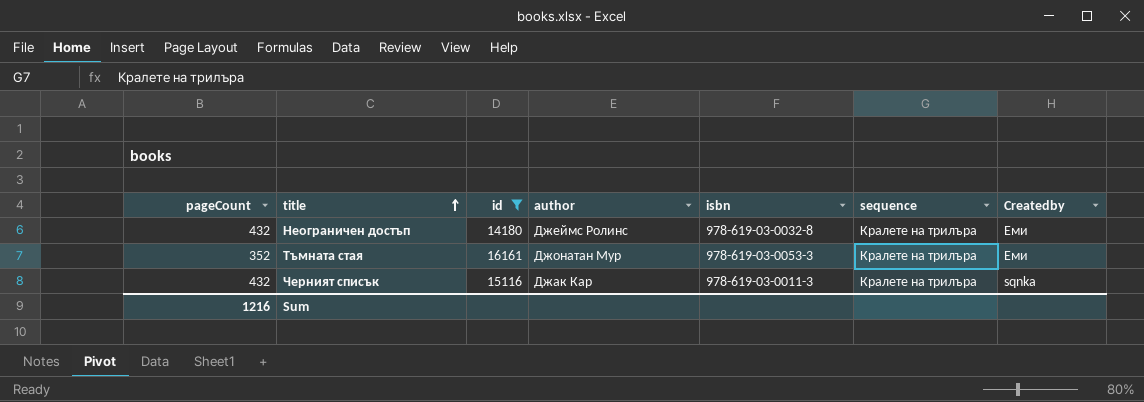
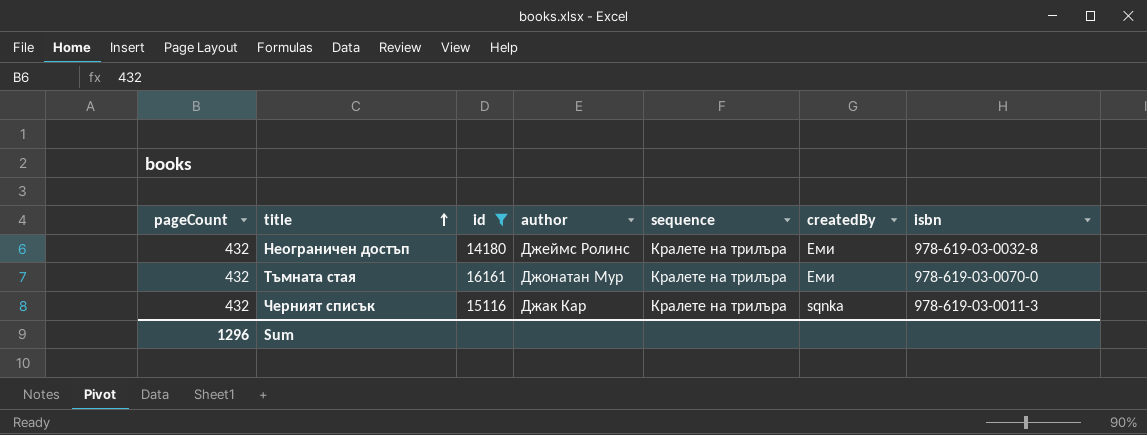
column name: Createdby -> createdBy
column isbn | position: 5 -> 7
Тъмната стая | pageCount: 352 -> 432
Тъмната стая | isbn: 978-619-03-0053-3 -> 978-619-03-0070-0
Sum | pageCount: 1216 -> 1296

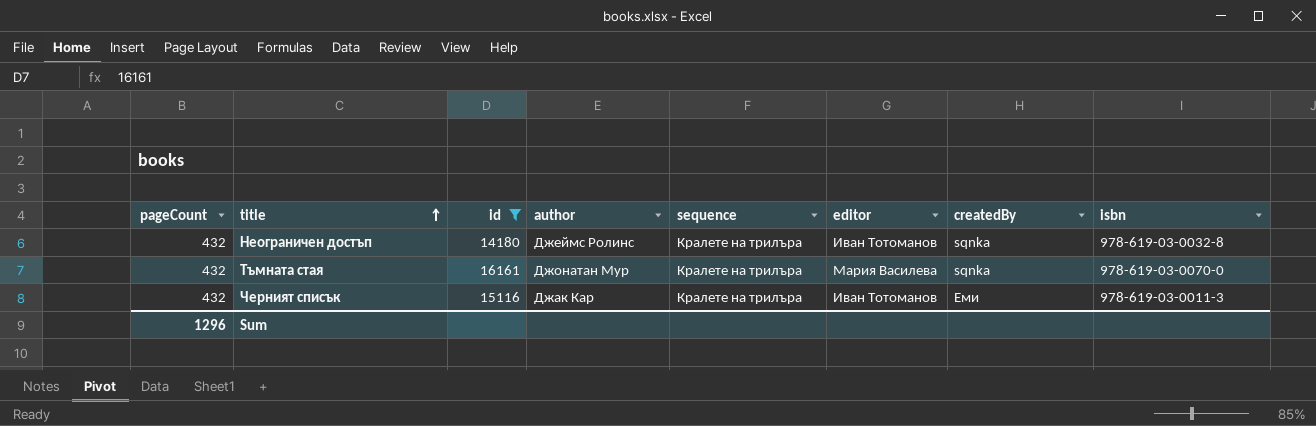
column editor | position: none -> 6
Неограничен достъп | createdBy: Еми -> sqnka
Тъмната стая | createdBy: Еми -> sqnka
Черният списък | createdBy: sqnka -> Еми

